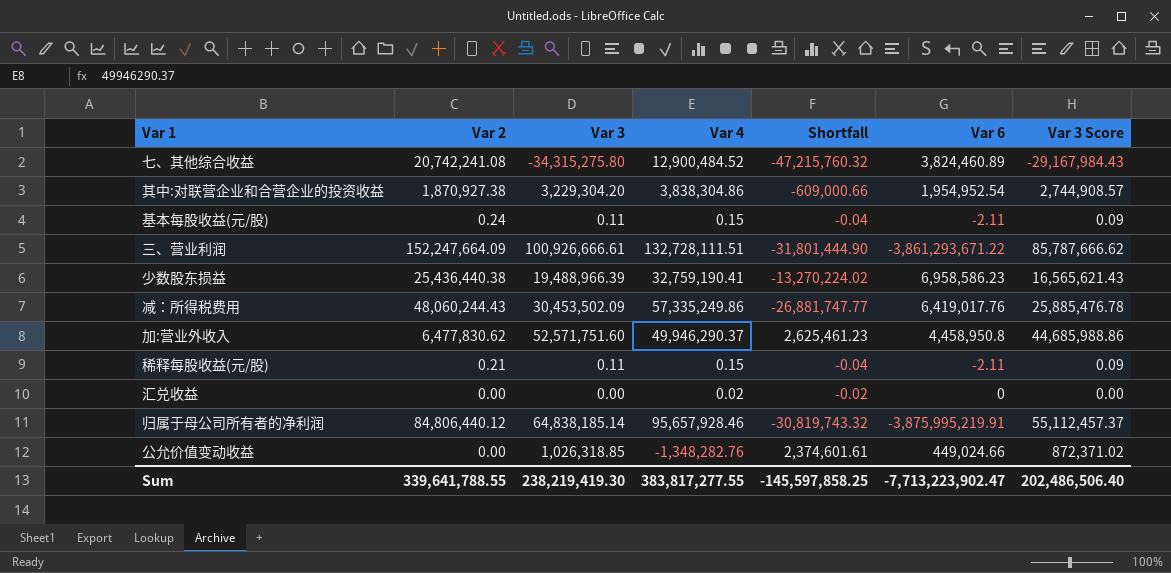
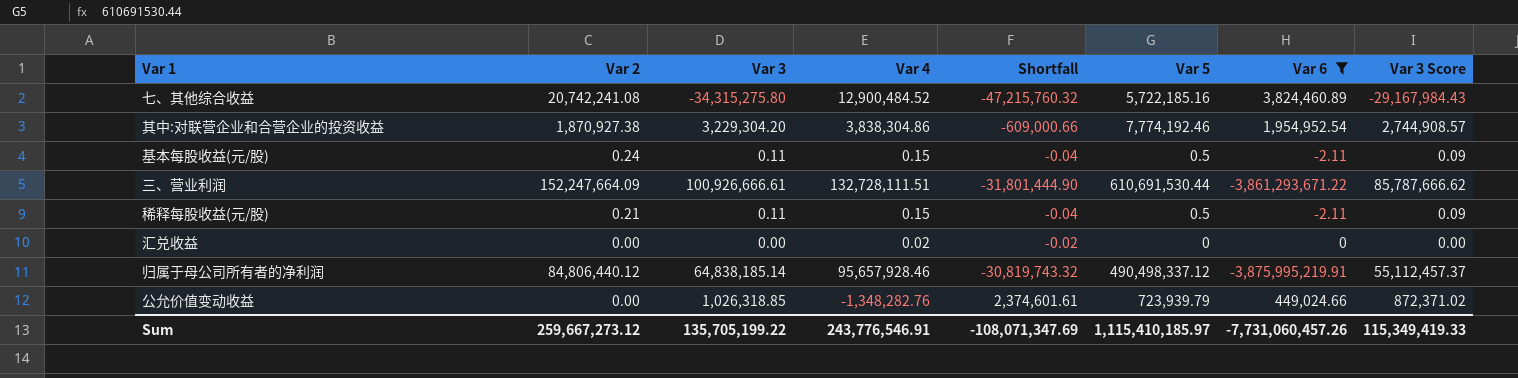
filter: none -> Var 6 <= 3,824,460.89
column Var 5 | position: none -> 6
Sum | Var 2: 339,641,788.55 -> 259,667,273.12
Sum | Var 3: 238,219,419.30 -> 135,705,199.22
Sum | Var 4: 383,817,277.55 -> 243,776,546.91
Sum | Shortfall: -145,597,858.25 -> -108,071,347.69
Sum | Var 6: -7,713,223,902.47 -> -7,731,060,457.26
Sum | Var 3 Score: 202,486,506.40 -> 115,349,419.33

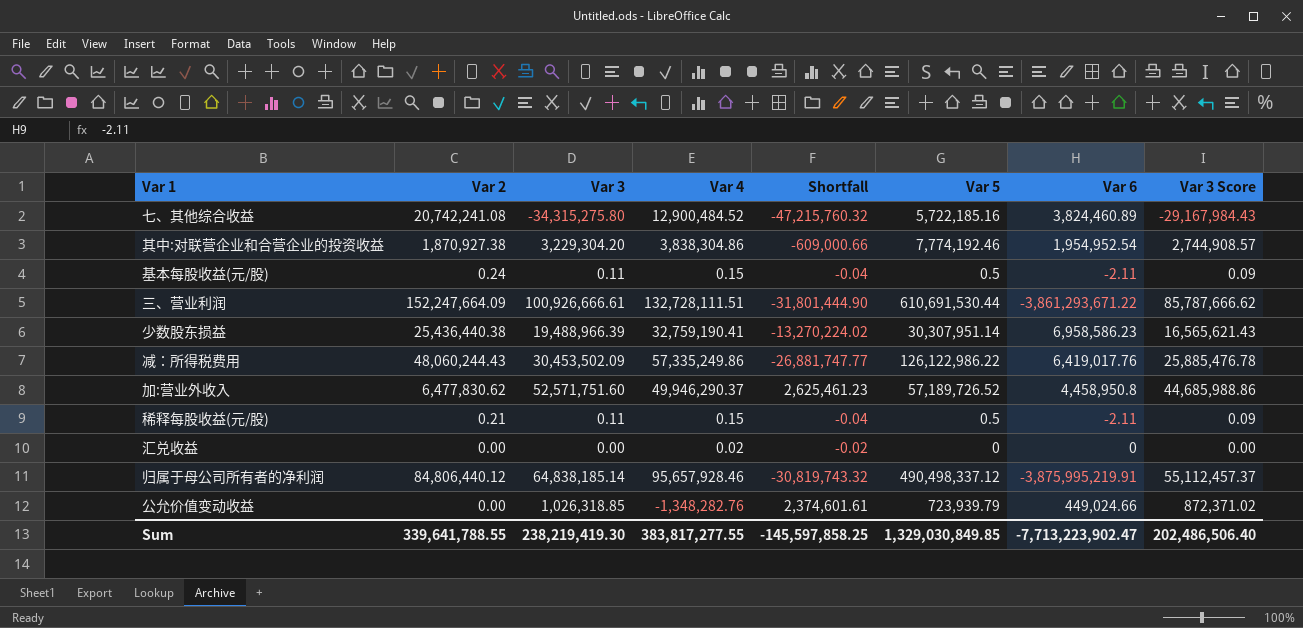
filter: Var 6 <= 3,824,460.89 -> none
Sum | Var 2: 259,667,273.12 -> 339,641,788.55
Sum | Var 3: 135,705,199.22 -> 238,219,419.30
Sum | Var 4: 243,776,546.91 -> 383,817,277.55
Sum | Shortfall: -108,071,347.69 -> -145,597,858.25
Sum | Var 5: 1,115,410,185.97 -> 1,329,030,849.85
Sum | Var 6: -7,731,060,457.26 -> -7,713,223,902.47
Sum | Var 3 Score: 115,349,419.33 -> 202,486,506.40

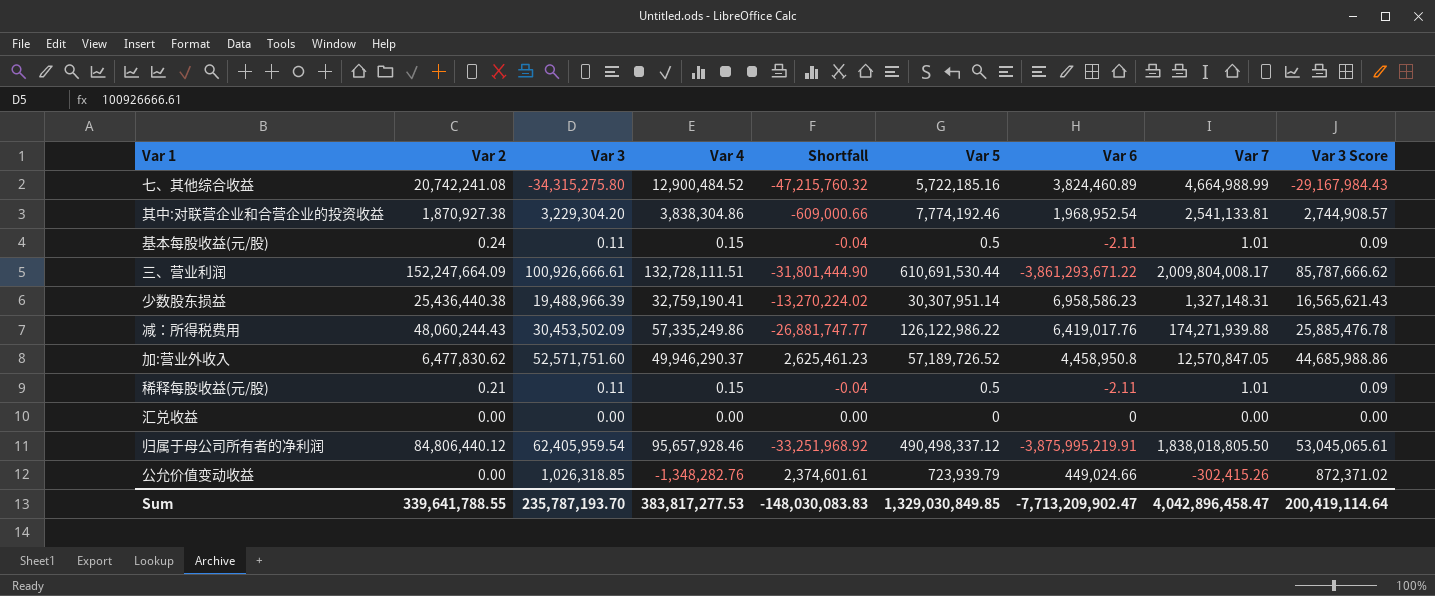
column Var 7 | position: none -> 8
其中:对联营企业和合营企业的投资收益 | Var 6: 1,954,952.54 -> 1,968,952.54
汇兑收益 | Var 4: 0.02 -> 0.00
汇兑收益 | Shortfall: -0.02 -> 0.00
归属于母公司所有者的净利润 | Var 3: 64,838,185.14 -> 62,405,959.54
归属于母公司所有者的净利润 | Shortfall: -30,819,743.32 -> -33,251,968.92
归属于母公司所有者的净利润 | Var 3 Score: 55,112,457.37 -> 53,045,065.61
Sum | Var 3: 238,219,419.30 -> 235,787,193.70
Sum | Var 4: 383,817,277.55 -> 383,817,277.53
Sum | Shortfall: -145,597,858.25 -> -148,030,083.83
Sum | Var 6: -7,713,223,902.47 -> -7,713,209,902.47
Sum | Var 3 Score: 202,486,506.40 -> 200,419,114.64

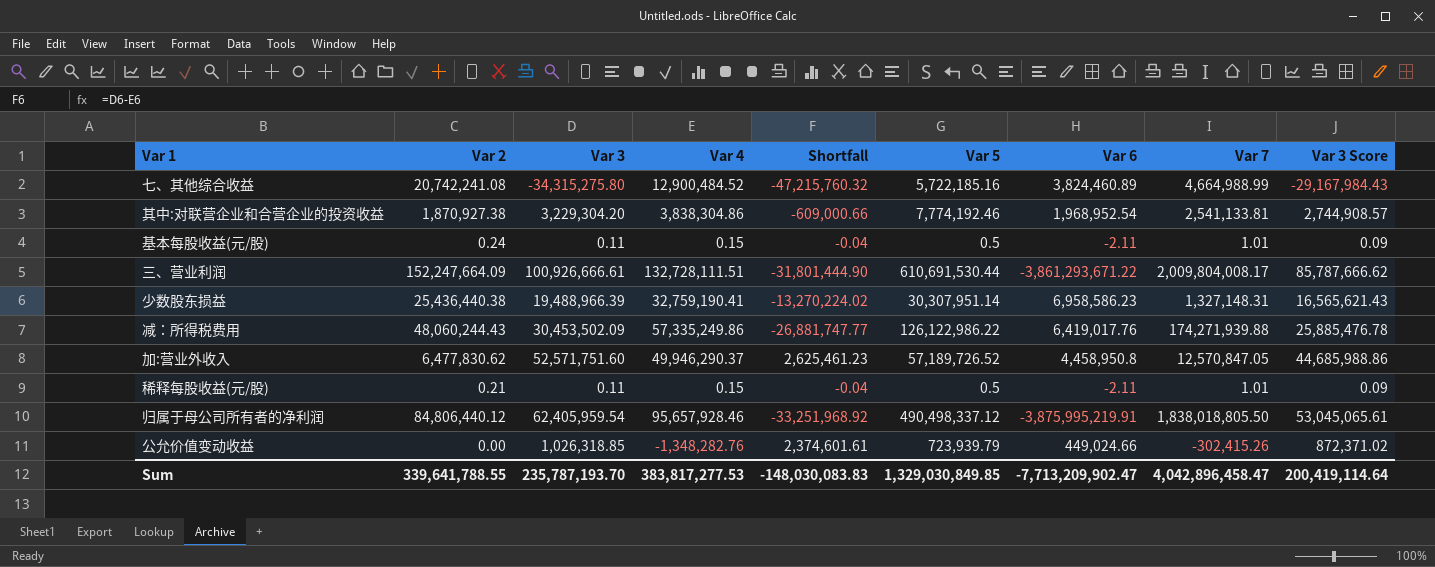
row 汇兑收益: 0.00 | 0.00 | 0.00 | 0.00 | 0 | 0 | 0.00 | 0.00 -> none

